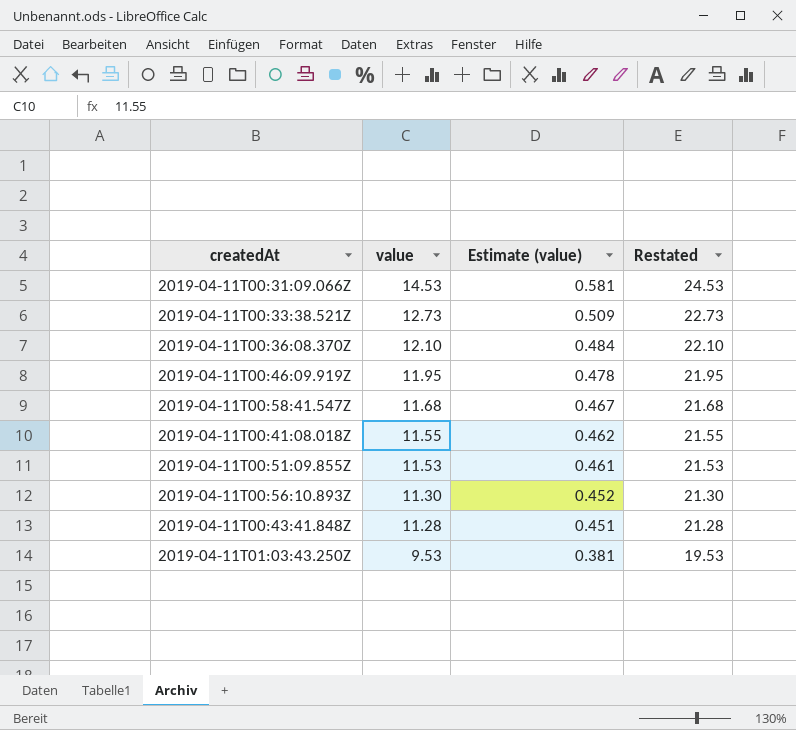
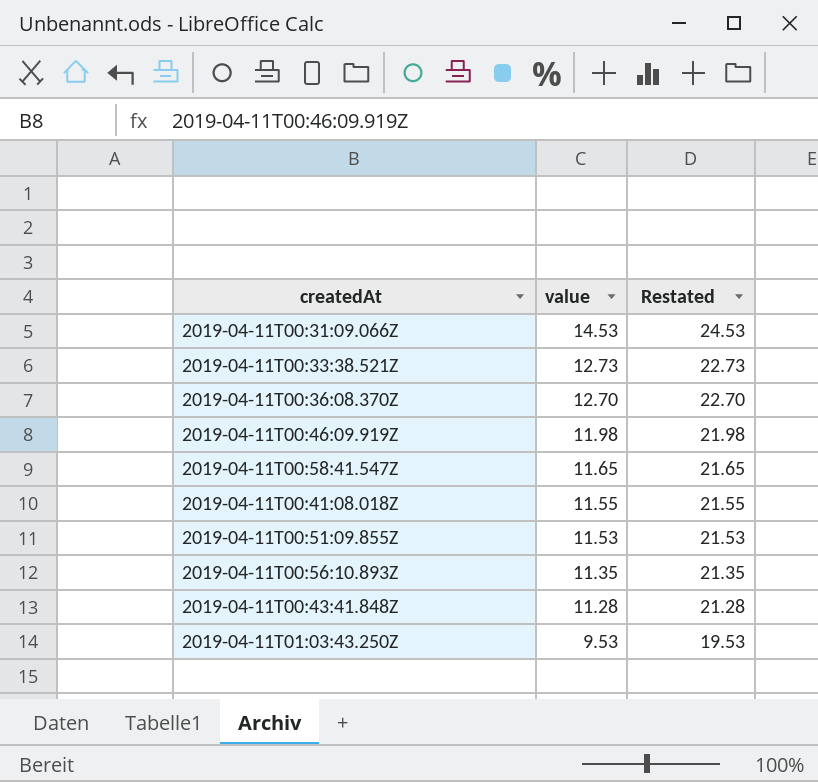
column Estimate (value) | formula: [value] * 0.04 -> none
2019-04-11T00:36:08.370Z | value: 12.10 -> 12.70
2019-04-11T00:36:08.370Z | Restated: 22.10 -> 22.70
2019-04-11T00:46:09.919Z | value: 11.95 -> 11.98
2019-04-11T00:46:09.919Z | Restated: 21.95 -> 21.98
2019-04-11T00:58:41.547Z | value: 11.68 -> 11.65
2019-04-11T00:58:41.547Z | Restated: 21.68 -> 21.65
2019-04-11T00:56:10.893Z | value: 11.30 -> 11.35
2019-04-11T00:56:10.893Z | Restated: 21.30 -> 21.35

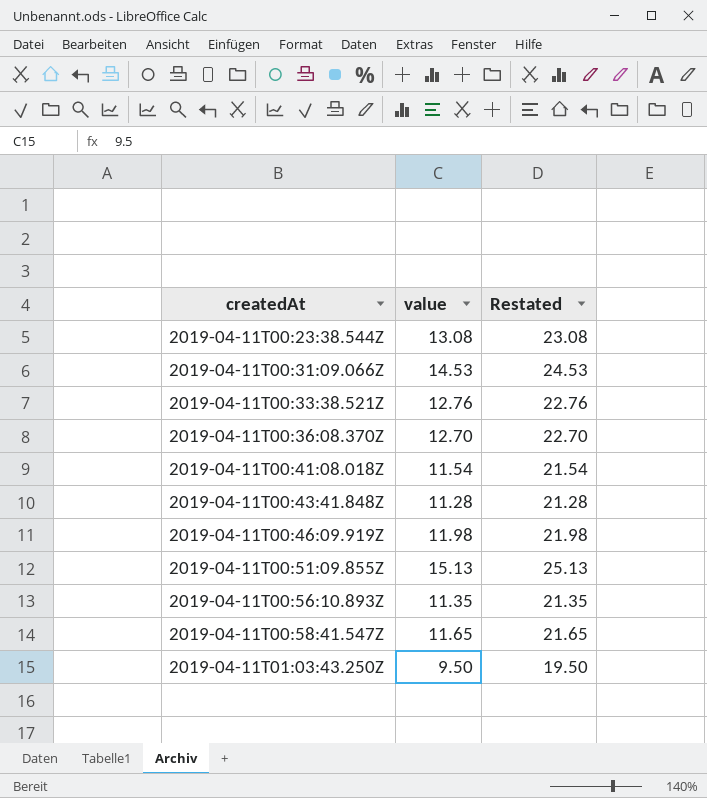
row order: value descending -> createdAt ascending
row 2019-04-11T00:23:38.544Z: none -> 13.08 | 23.08
2019-04-11T00:33:38.521Z | value: 12.73 -> 12.76
2019-04-11T00:33:38.521Z | Restated: 22.73 -> 22.76
2019-04-11T00:41:08.018Z | value: 11.55 -> 11.54
2019-04-11T00:41:08.018Z | Restated: 21.55 -> 21.54
2019-04-11T00:51:09.855Z | value: 11.53 -> 15.13
2019-04-11T00:51:09.855Z | Restated: 21.53 -> 25.13
2019-04-11T01:03:43.250Z | value: 9.53 -> 9.50
2019-04-11T01:03:43.250Z | Restated: 19.53 -> 19.50

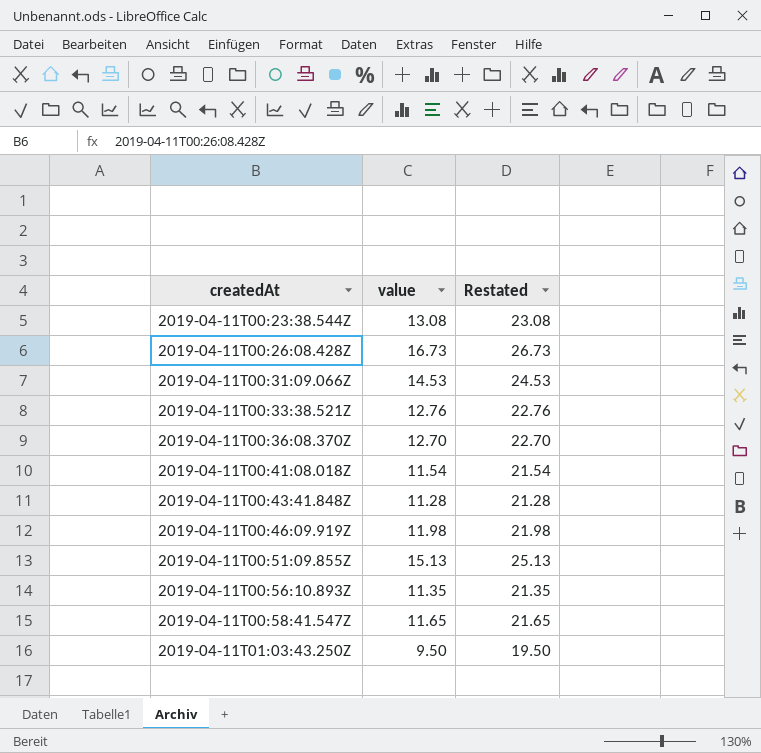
row 2019-04-11T00:26:08.428Z: none -> 16.73 | 26.73

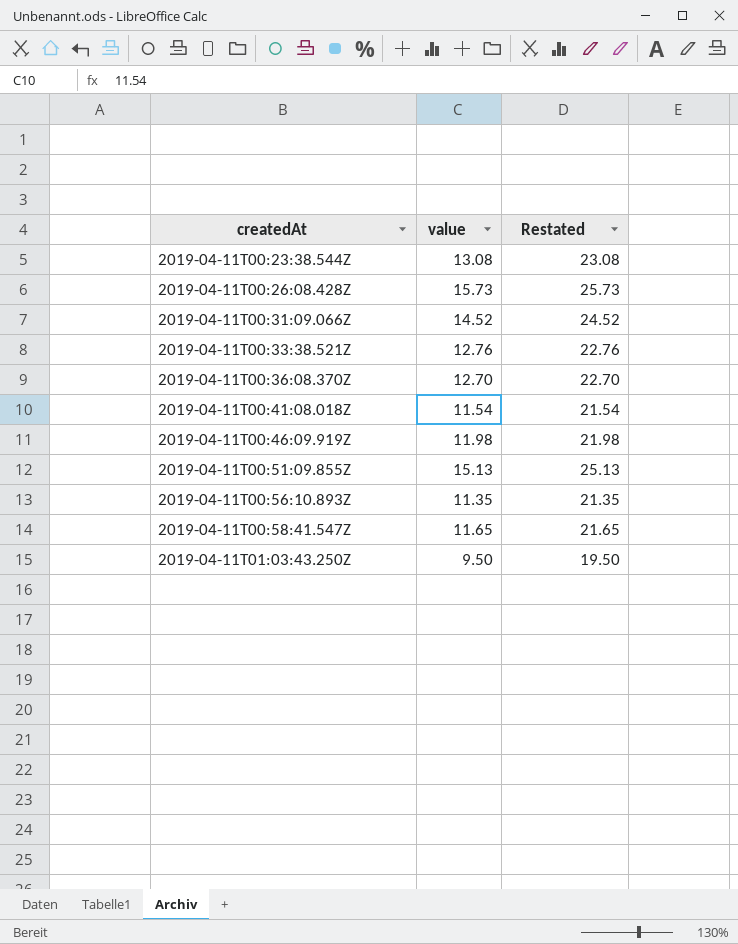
row 2019-04-11T00:43:41.848Z: 11.28 | 21.28 -> none
2019-04-11T00:26:08.428Z | value: 16.73 -> 15.73
2019-04-11T00:26:08.428Z | Restated: 26.73 -> 25.73
2019-04-11T00:31:09.066Z | value: 14.53 -> 14.52
2019-04-11T00:31:09.066Z | Restated: 24.53 -> 24.52

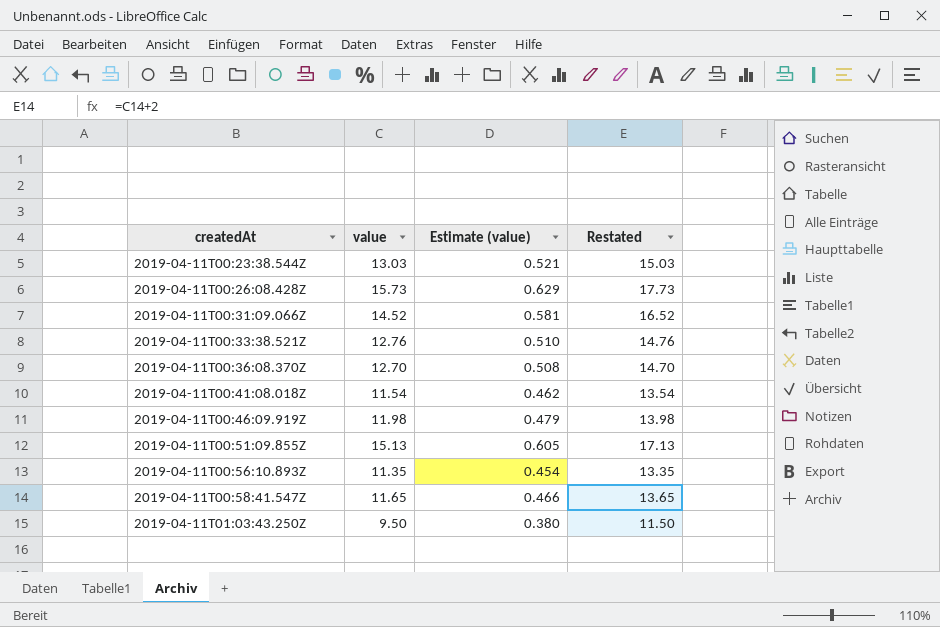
column Estimate (value) | formula: none -> [value] * 0.04
column Restated | formula: [value] + 10 -> [value] + 2
2019-04-11T00:23:38.544Z | value: 13.08 -> 13.03

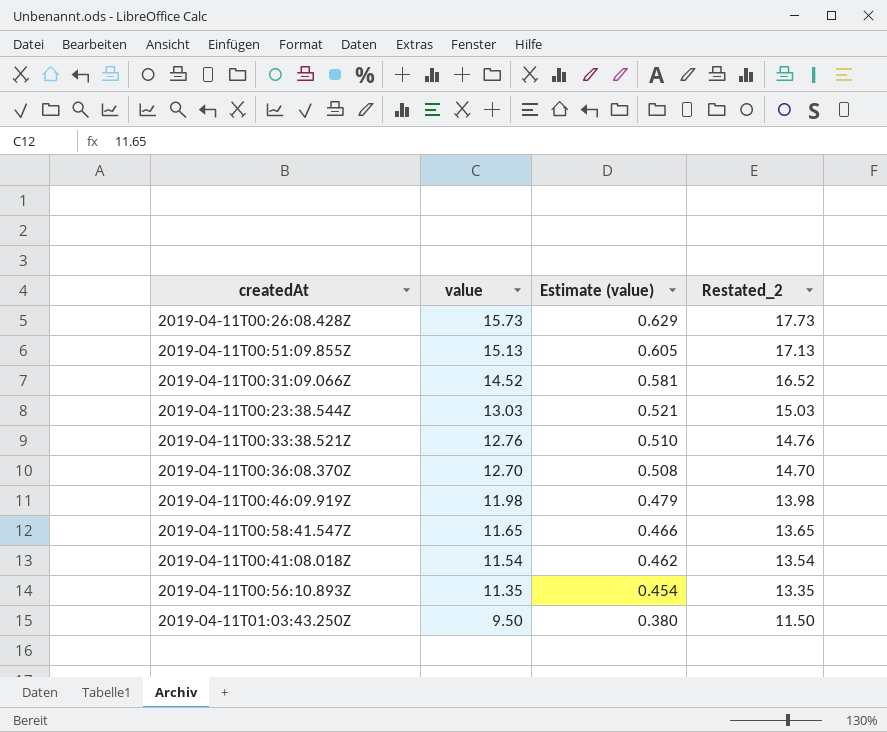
row order: createdAt ascending -> value descending
column name: Restated -> Restated_2

